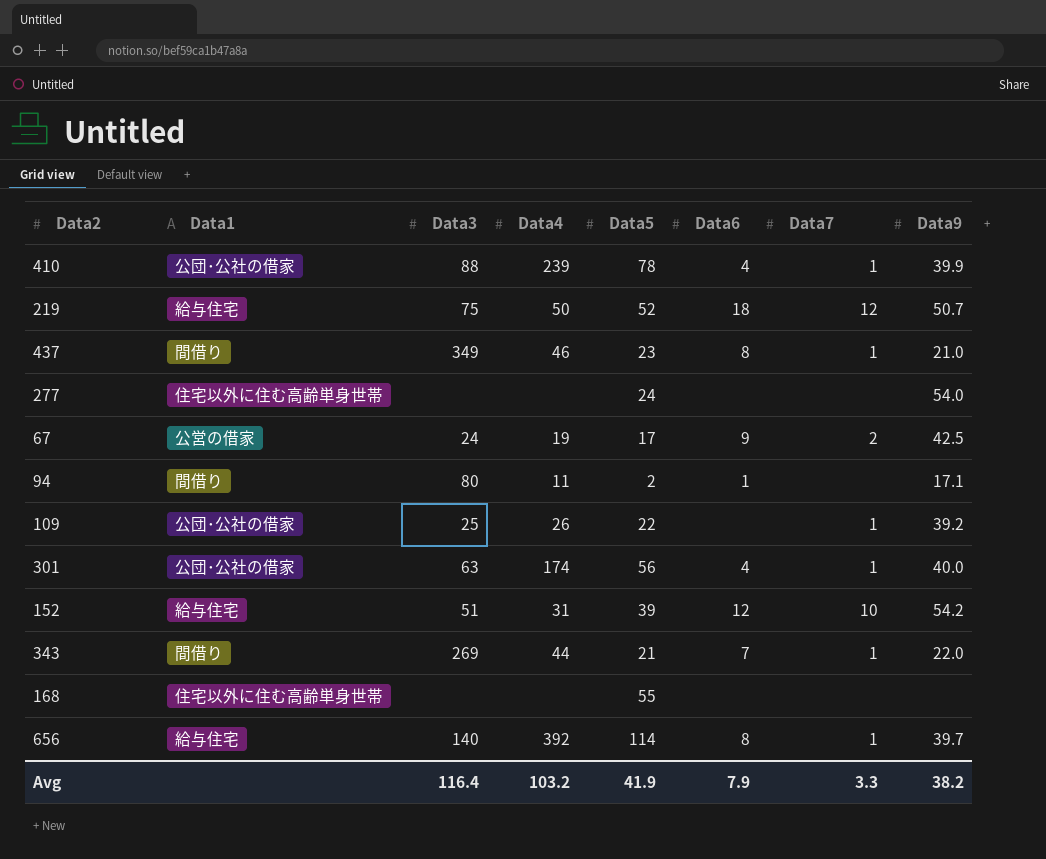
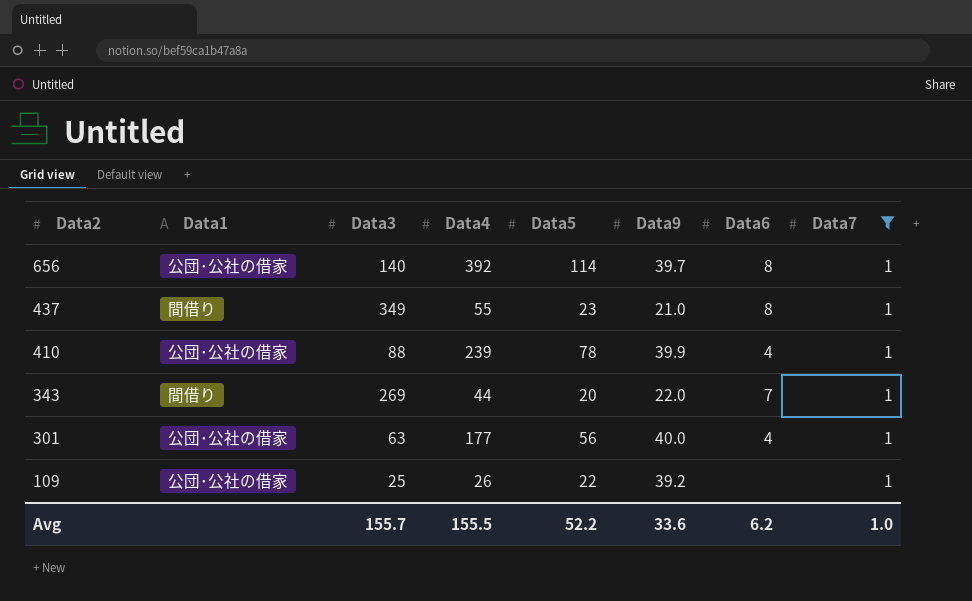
filter: none -> Data7 = 1
row order: none -> Data2 descending
column Data9 | position: 8 -> 6
656 | Data1: 給与住宅 -> 公団･公社の借家
437 | Data4: 46 -> 55
343 | Data5: 21 -> 20
301 | Data4: 174 -> 177
Avg | Data3: 116.4 -> 155.7
Avg | Data4: 103.2 -> 155.5
Avg | Data5: 41.9 -> 52.2
Avg | Data9: 38.2 -> 33.6
Avg | Data6: 7.9 -> 6.2
Avg | Data7: 3.3 -> 1.0

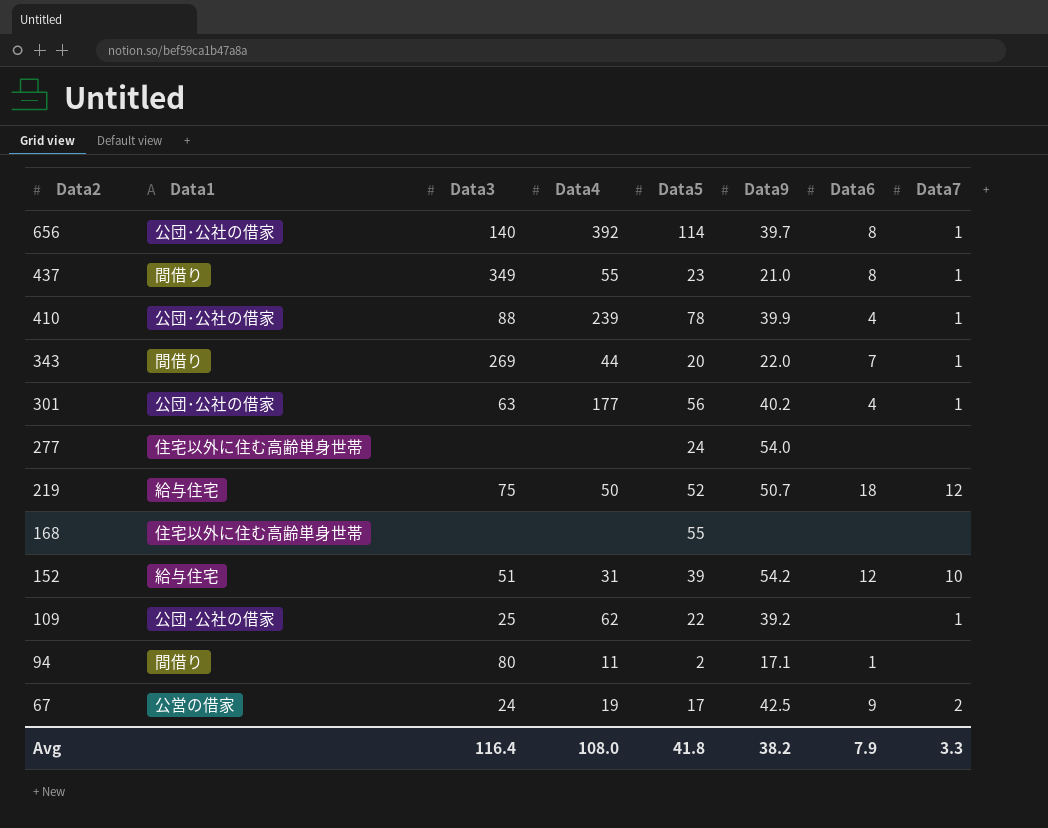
filter: Data7 = 1 -> none
301 | Data9: 40.0 -> 40.2
109 | Data4: 26 -> 62
Avg | Data3: 155.7 -> 116.4
Avg | Data4: 155.5 -> 108.0
Avg | Data5: 52.2 -> 41.8
Avg | Data9: 33.6 -> 38.2
Avg | Data6: 6.2 -> 7.9
Avg | Data7: 1.0 -> 3.3

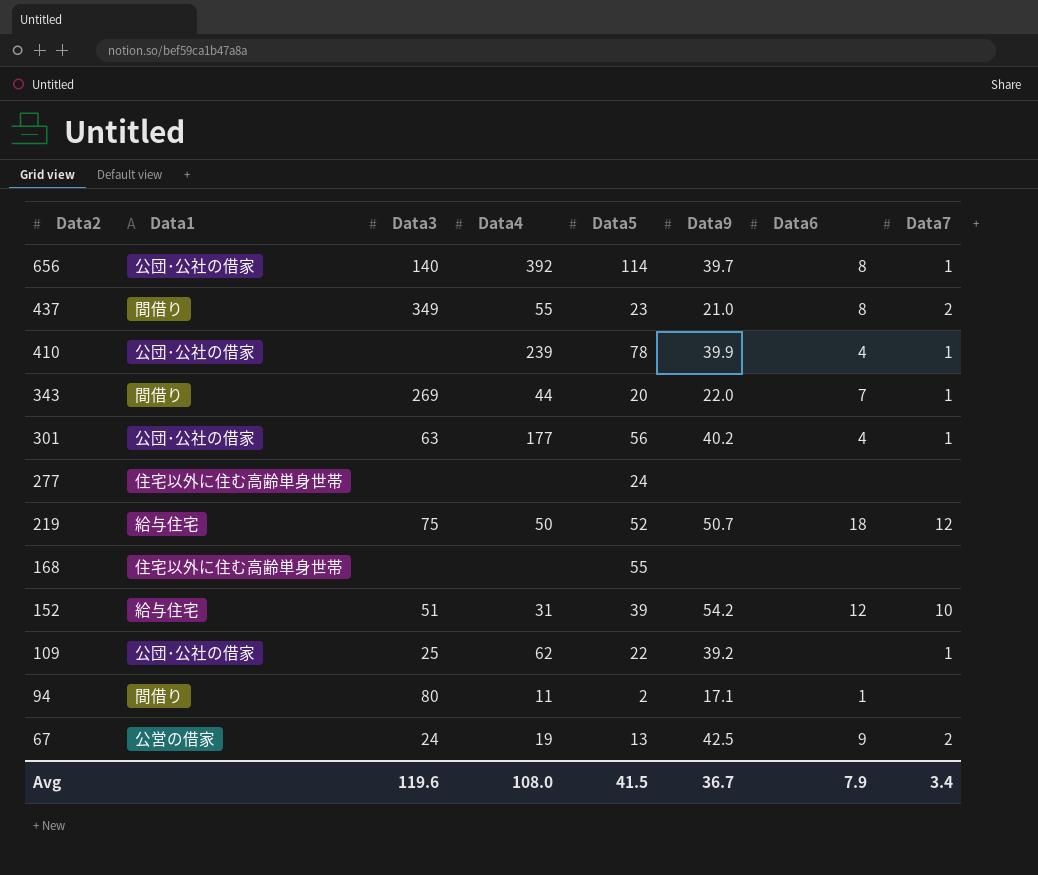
437 | Data7: 1 -> 2
410 | Data3: 88 -> none
277 | Data9: 54.0 -> none
67 | Data5: 17 -> 13
Avg | Data3: 116.4 -> 119.6
Avg | Data5: 41.8 -> 41.5
Avg | Data9: 38.2 -> 36.7
Avg | Data7: 3.3 -> 3.4

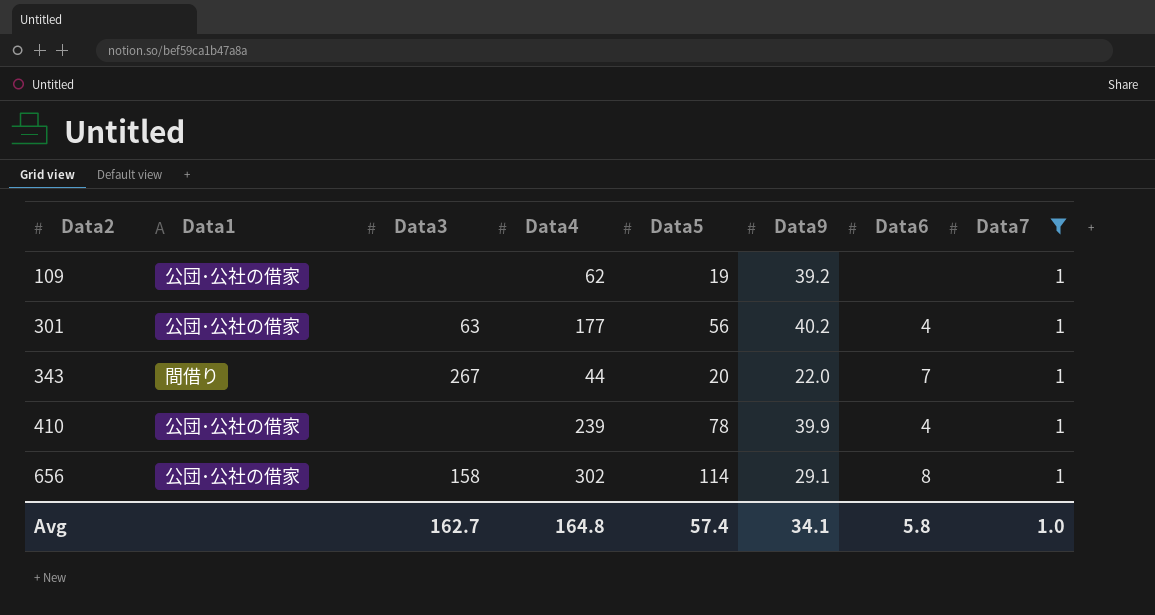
filter: none -> Data7 = 1
row order: Data2 descending -> Data2 ascending
109 | Data3: 25 -> none
109 | Data5: 22 -> 19
343 | Data3: 269 -> 267
656 | Data3: 140 -> 158
656 | Data4: 392 -> 302
656 | Data9: 39.7 -> 29.1
Avg | Data3: 119.6 -> 162.7
Avg | Data4: 108.0 -> 164.8
Avg | Data5: 41.5 -> 57.4
Avg | Data9: 36.7 -> 34.1
Avg | Data6: 7.9 -> 5.8
Avg | Data7: 3.4 -> 1.0

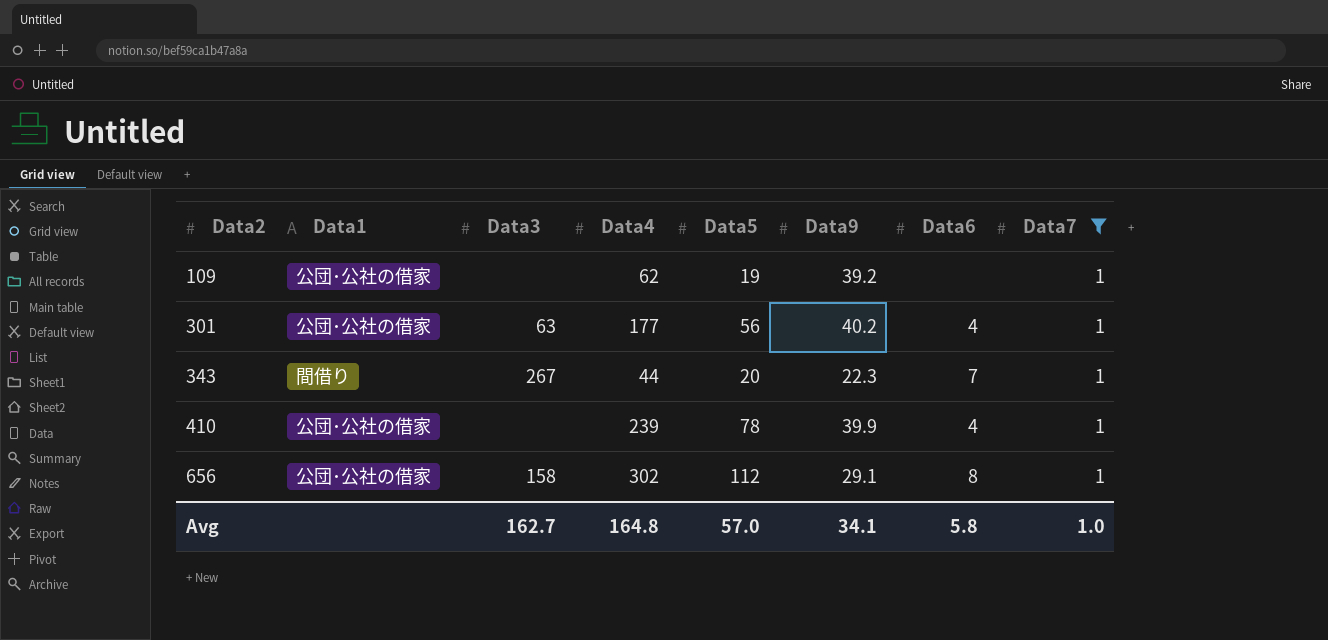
343 | Data9: 22.0 -> 22.3
656 | Data5: 114 -> 112
Avg | Data5: 57.4 -> 57.0

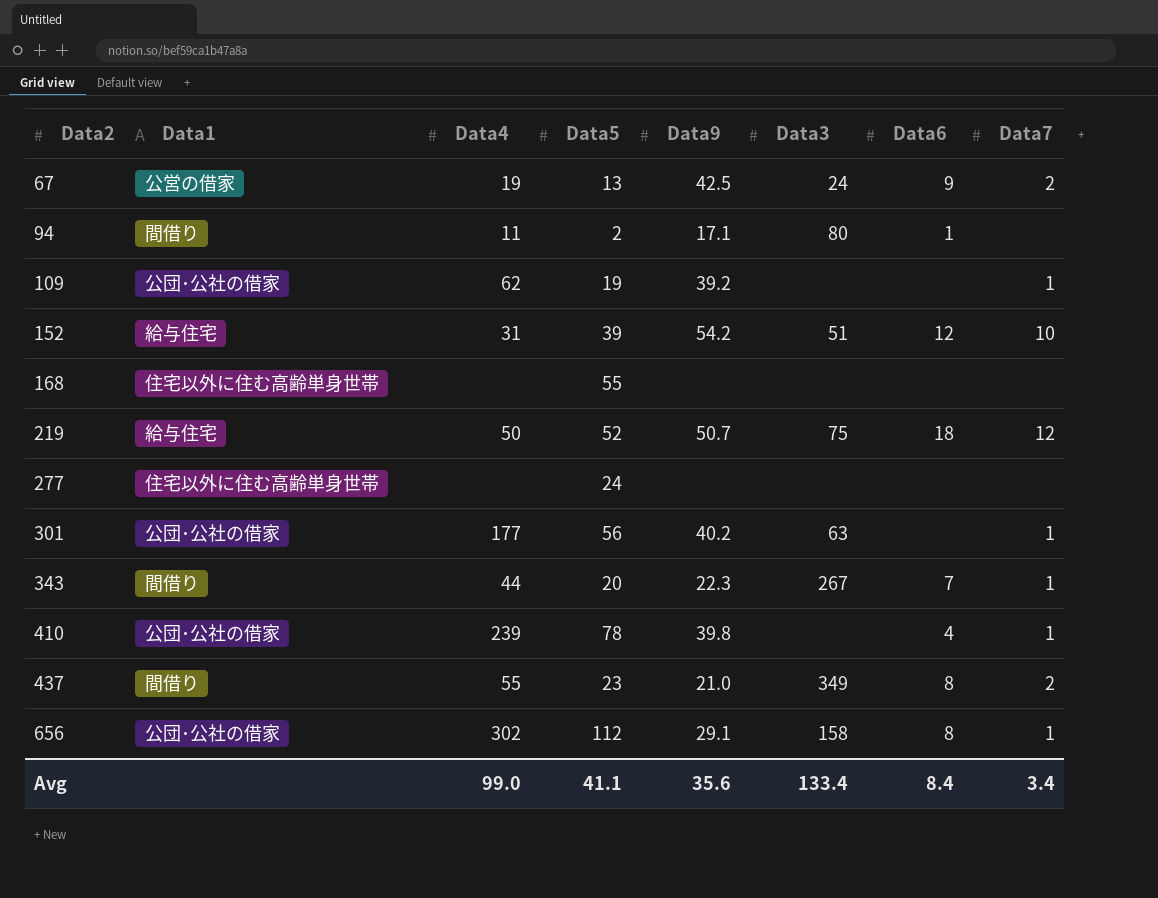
filter: Data7 = 1 -> none
column Data3 | position: 3 -> 6
301 | Data6: 4 -> none
410 | Data9: 39.9 -> 39.8
Avg | Data4: 164.8 -> 99.0
Avg | Data5: 57.0 -> 41.1
Avg | Data9: 34.1 -> 35.6
Avg | Data3: 162.7 -> 133.4
Avg | Data6: 5.8 -> 8.4
Avg | Data7: 1.0 -> 3.4

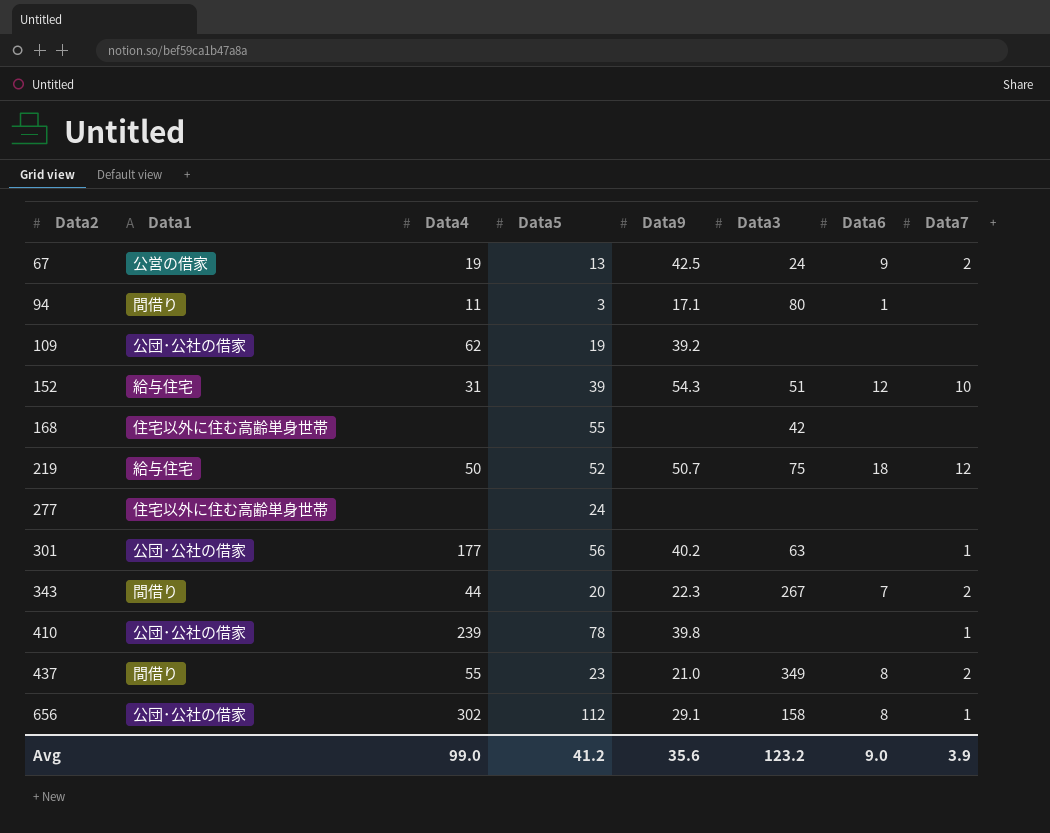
94 | Data5: 2 -> 3
109 | Data7: 1 -> none
152 | Data9: 54.2 -> 54.3
168 | Data3: none -> 42
343 | Data7: 1 -> 2
410 | Data6: 4 -> none
Avg | Data5: 41.1 -> 41.2
Avg | Data3: 133.4 -> 123.2
Avg | Data6: 8.4 -> 9.0
Avg | Data7: 3.4 -> 3.9

